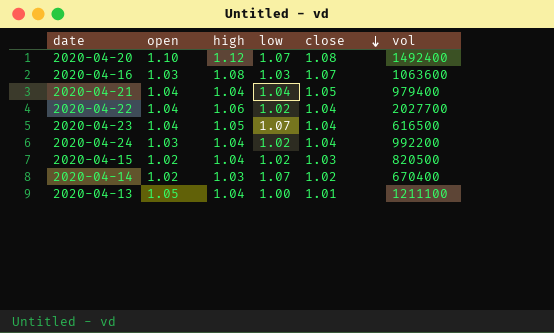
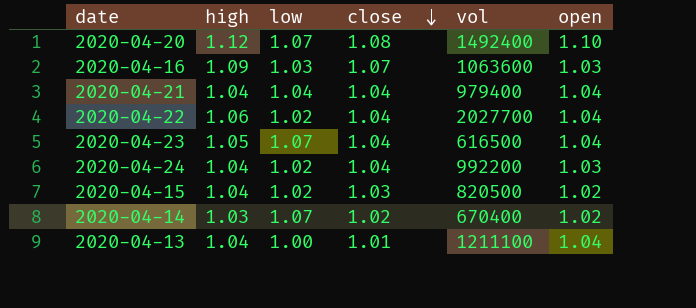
column open | position: 2 -> 6
2020-04-16 | high: 1.08 -> 1.09
2020-04-21 | close: 1.05 -> 1.04
2020-04-13 | open: 1.05 -> 1.04

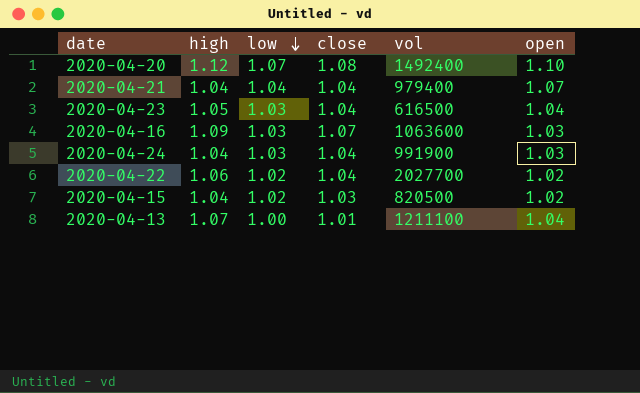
row order: close descending -> low descending
row 2020-04-14: 1.03 | 1.07 | 1.02 | 670400 | 1.02 -> none
2020-04-21 | open: 1.04 -> 1.07
2020-04-23 | low: 1.07 -> 1.03
2020-04-24 | low: 1.02 -> 1.03
2020-04-24 | vol: 992200 -> 991900
2020-04-22 | open: 1.04 -> 1.02
2020-04-13 | high: 1.04 -> 1.07

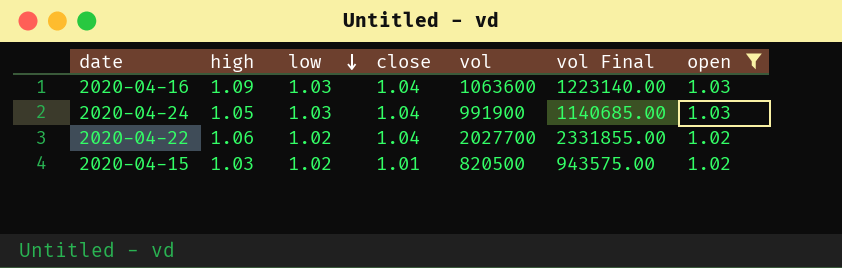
filter: none -> open <= 1.03
column vol Final | formula: none -> [vol] * 1.15
2020-04-16 | close: 1.07 -> 1.04
2020-04-24 | high: 1.04 -> 1.05
2020-04-15 | high: 1.04 -> 1.03
2020-04-15 | close: 1.03 -> 1.01

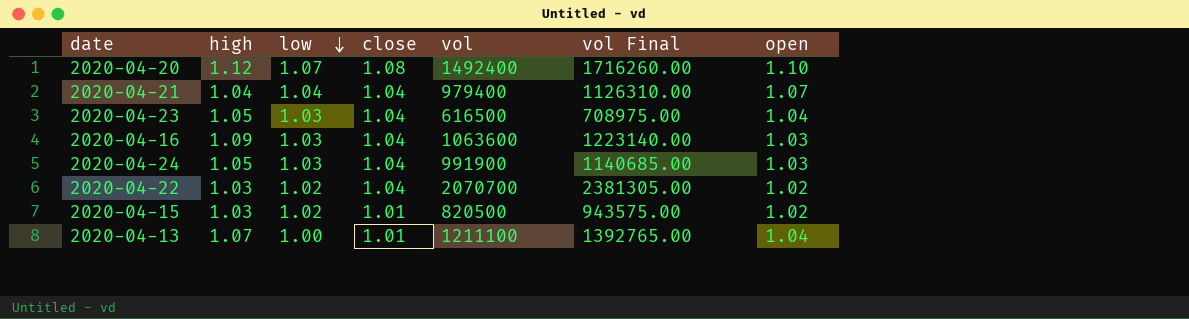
filter: open <= 1.03 -> none
2020-04-22 | high: 1.06 -> 1.03
2020-04-22 | vol: 2027700 -> 2070700
2020-04-22 | vol Final: 2331855.00 -> 2381305.00

